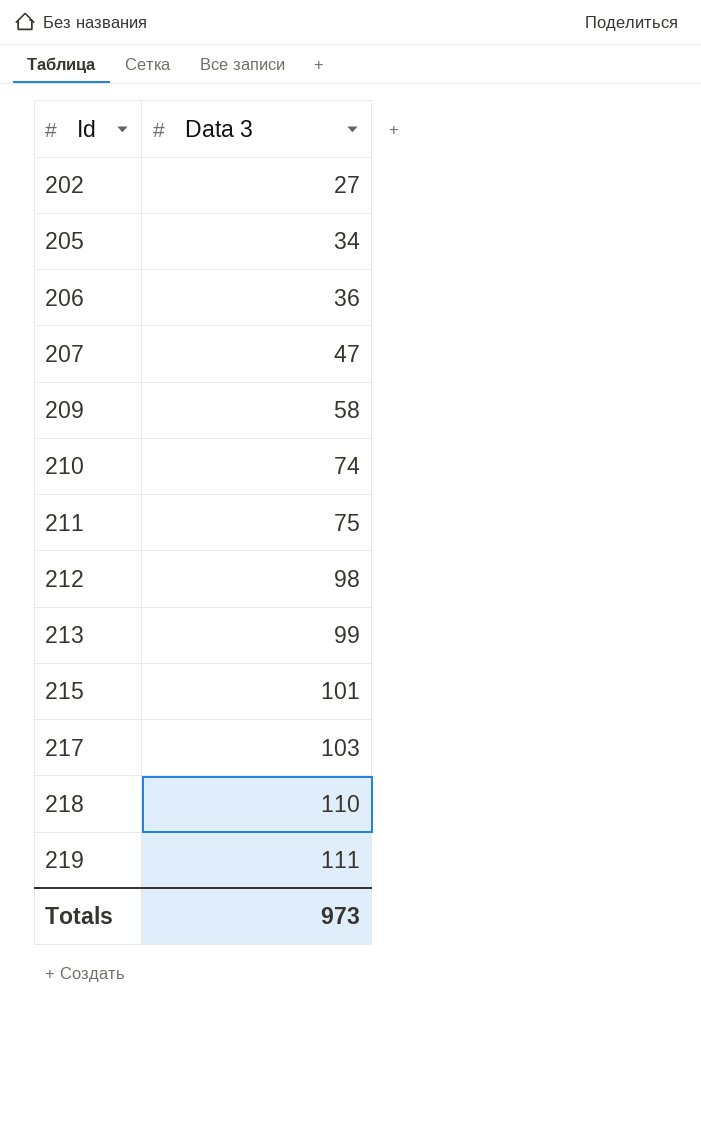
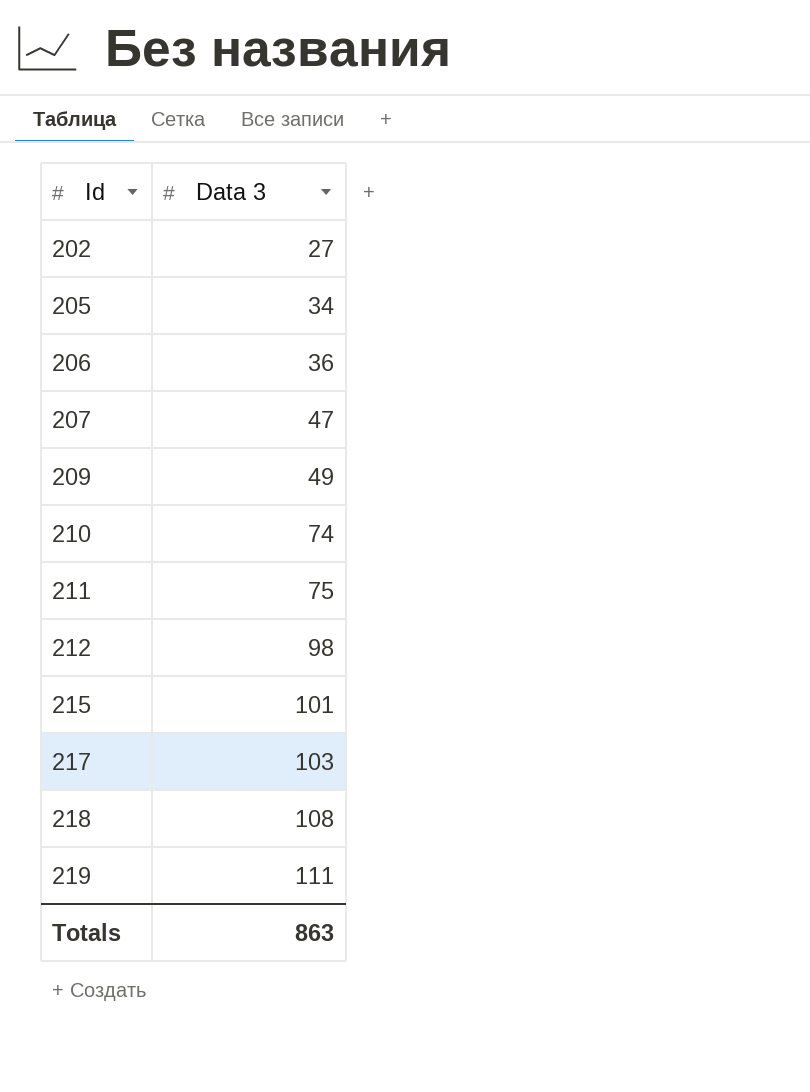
row 213: 99 -> none
209 | Data 3: 58 -> 49
218 | Data 3: 110 -> 108
Totals | Data 3: 973 -> 863

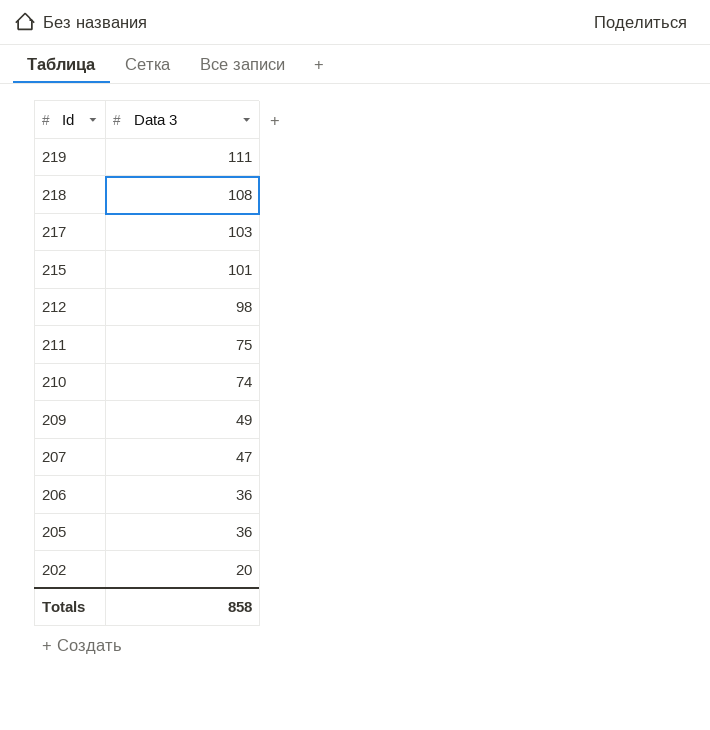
row order: Id ascending -> Id descending
205 | Data 3: 34 -> 36
202 | Data 3: 27 -> 20
Totals | Data 3: 863 -> 858

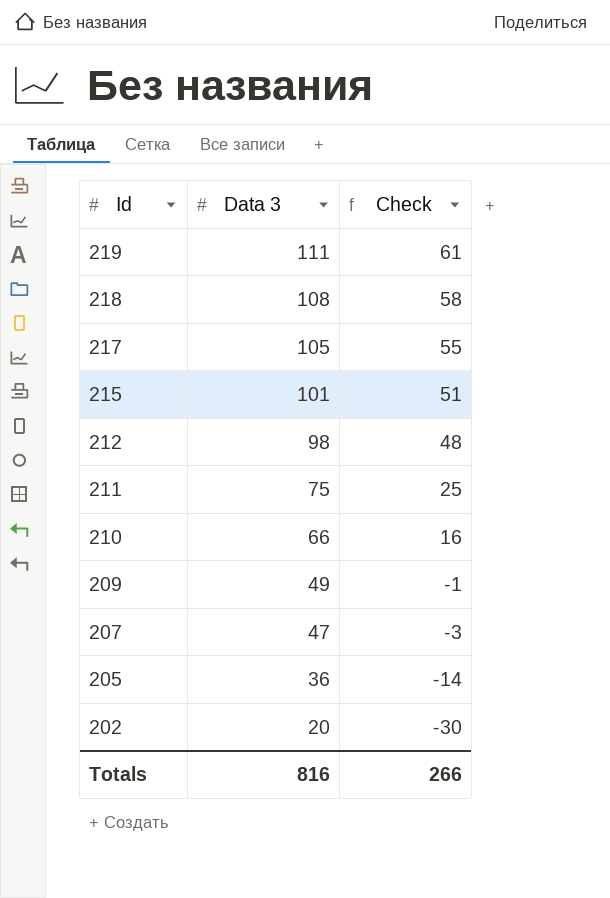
column Check | formula: none -> [Data 3] - 50
row 206: 36 -> none
217 | Data 3: 103 -> 105
210 | Data 3: 74 -> 66
Totals | Data 3: 858 -> 816

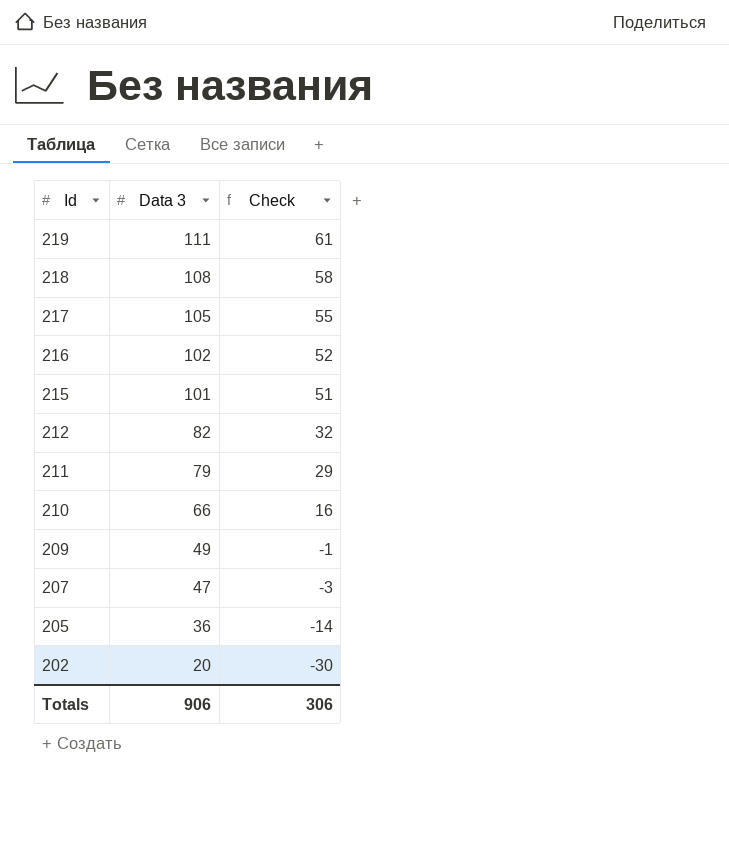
row 216: none -> 102 | 52
212 | Data 3: 98 -> 82
212 | Check: 48 -> 32
211 | Data 3: 75 -> 79
211 | Check: 25 -> 29
Totals | Data 3: 816 -> 906
Totals | Check: 266 -> 306

